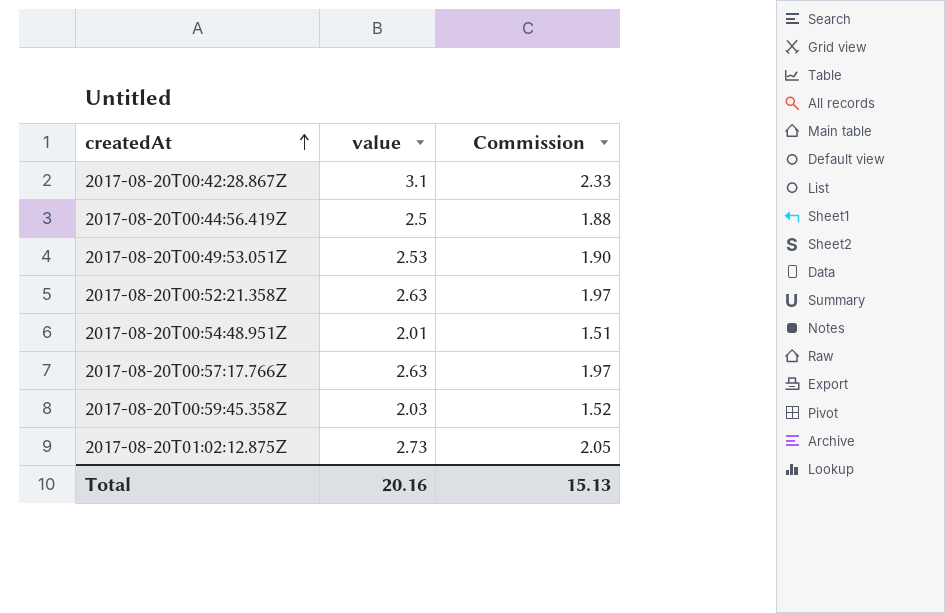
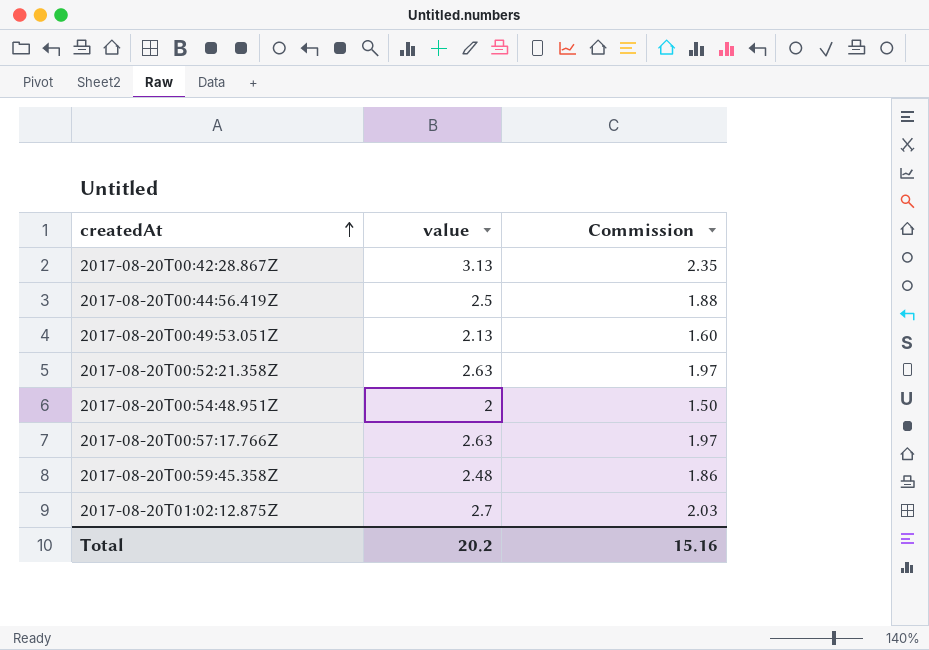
2017-08-20T00:42:28.867Z | value: 3.1 -> 3.13
2017-08-20T00:42:28.867Z | Commission: 2.33 -> 2.35
2017-08-20T00:49:53.051Z | value: 2.53 -> 2.13
2017-08-20T00:49:53.051Z | Commission: 1.90 -> 1.60
2017-08-20T00:54:48.951Z | value: 2.01 -> 2
2017-08-20T00:54:48.951Z | Commission: 1.51 -> 1.50
2017-08-20T00:59:45.358Z | value: 2.03 -> 2.48
2017-08-20T00:59:45.358Z | Commission: 1.52 -> 1.86
2017-08-20T01:02:12.875Z | value: 2.73 -> 2.7
2017-08-20T01:02:12.875Z | Commission: 2.05 -> 2.03
Total | value: 20.16 -> 20.2
Total | Commission: 15.13 -> 15.16

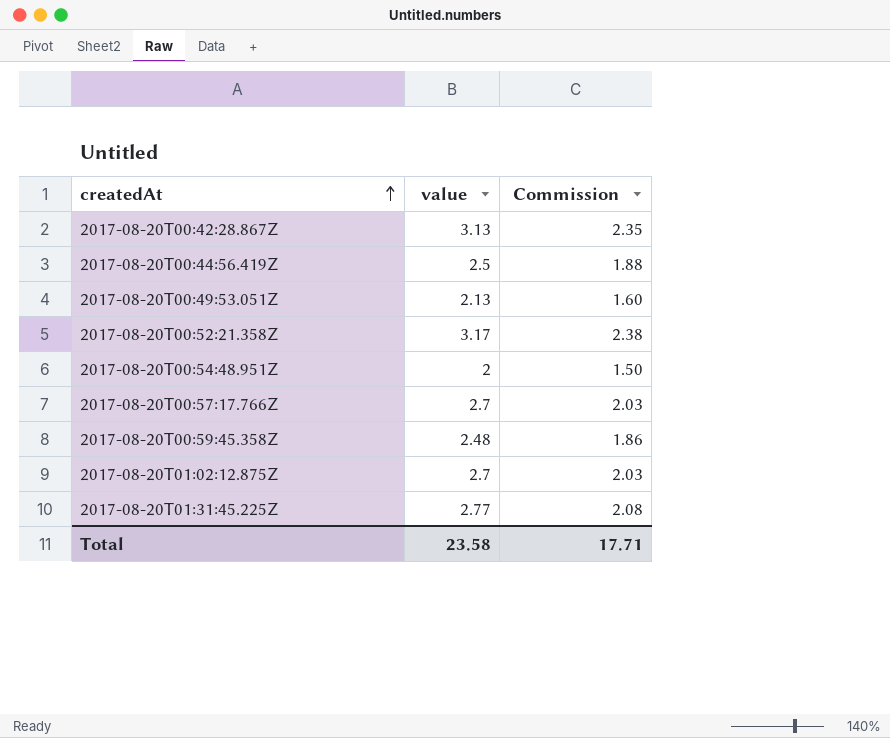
2017-08-20T00:52:21.358Z | value: 2.63 -> 3.17
2017-08-20T00:52:21.358Z | Commission: 1.97 -> 2.38
2017-08-20T00:57:17.766Z | value: 2.63 -> 2.7
2017-08-20T00:57:17.766Z | Commission: 1.97 -> 2.03
row 2017-08-20T01:31:45.225Z: none -> 2.77 | 2.08
Total | value: 20.2 -> 23.58
Total | Commission: 15.16 -> 17.71

